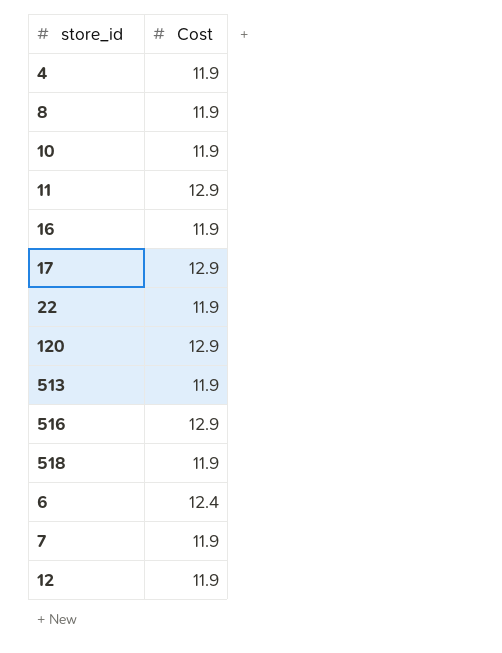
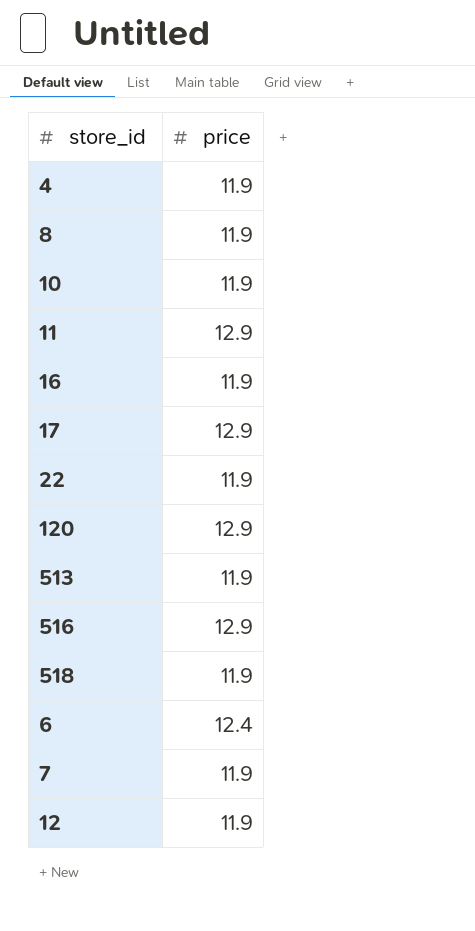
column name: Cost -> price

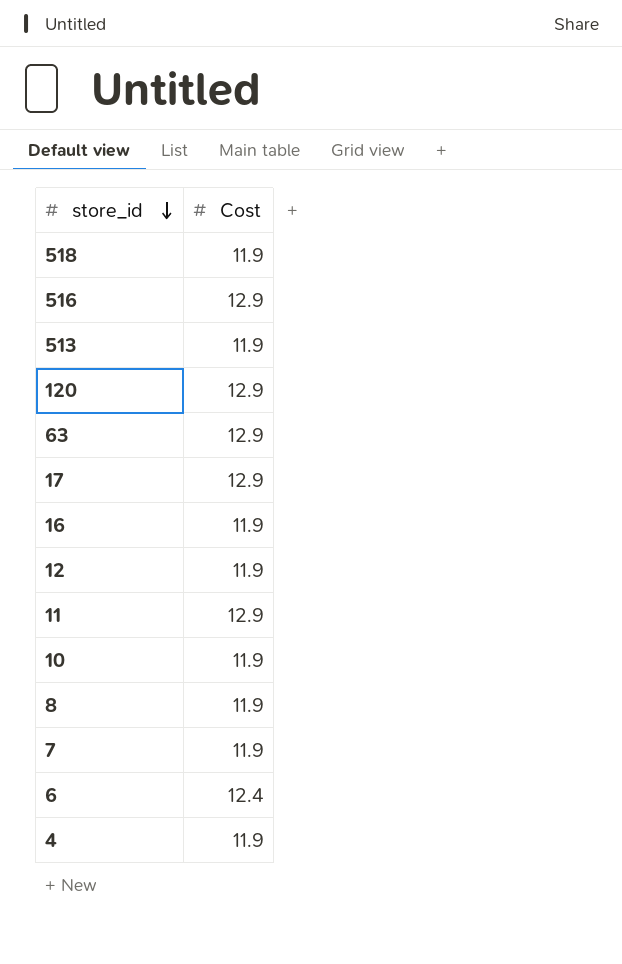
row order: none -> store_id descending
column name: price -> Cost
row 22: 11.9 -> none
row 63: none -> 12.9

